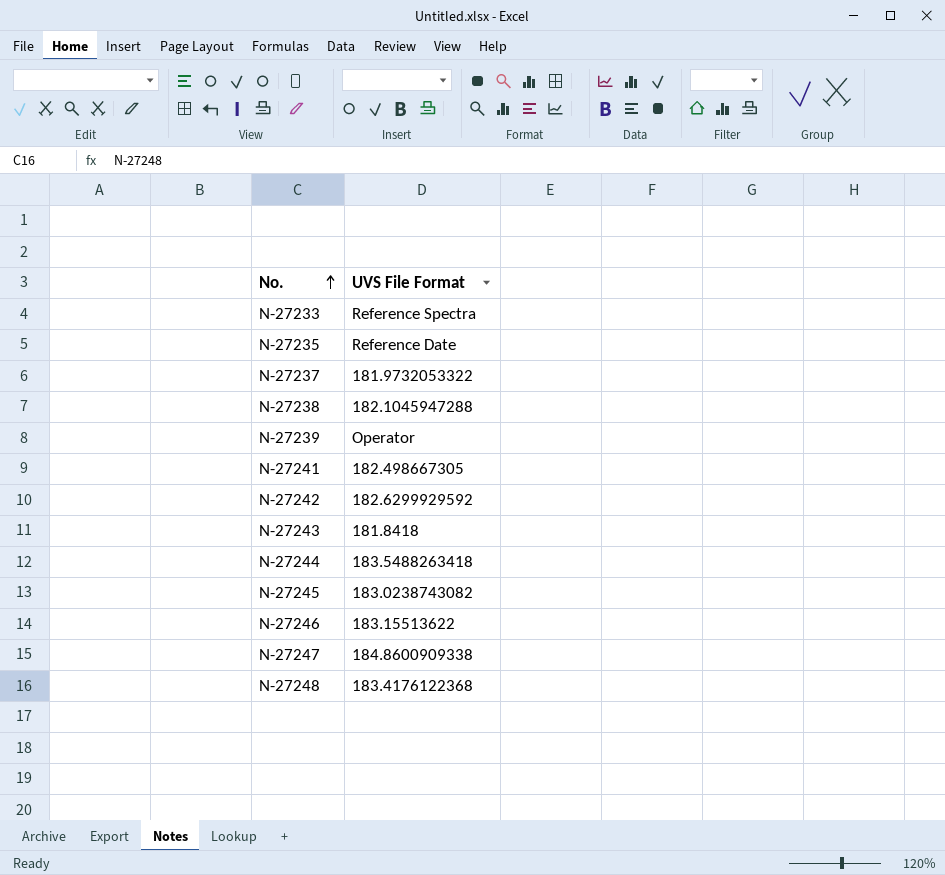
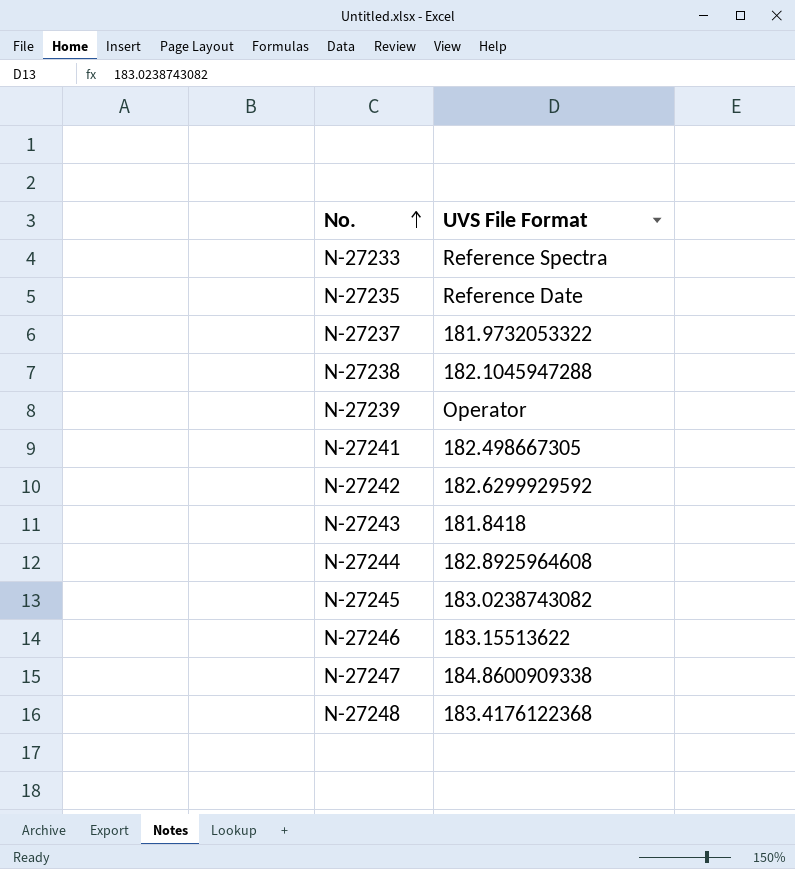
N-27244 | UVS File Format: 183.5488263418 -> 182.8925964608

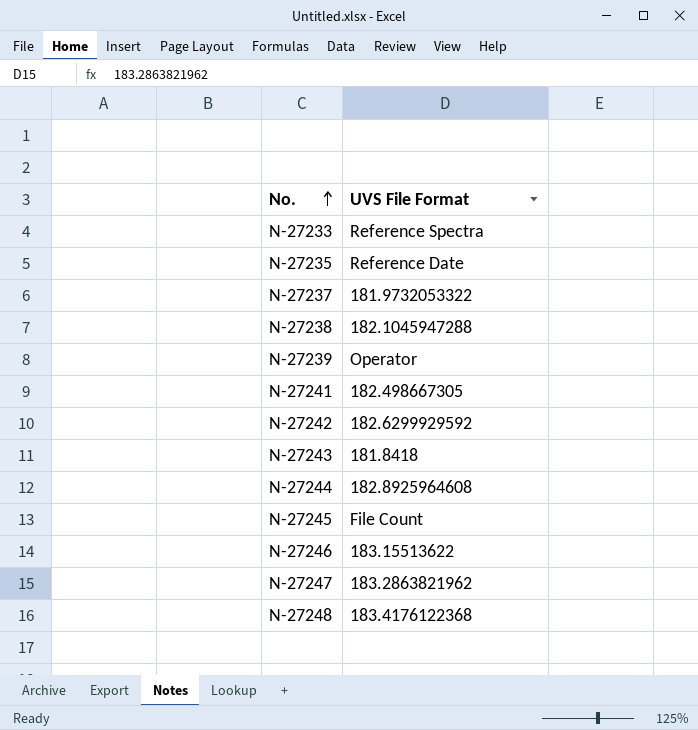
N-27245 | UVS File Format: 183.0238743082 -> File Count
N-27247 | UVS File Format: 184.8600909338 -> 183.2863821962

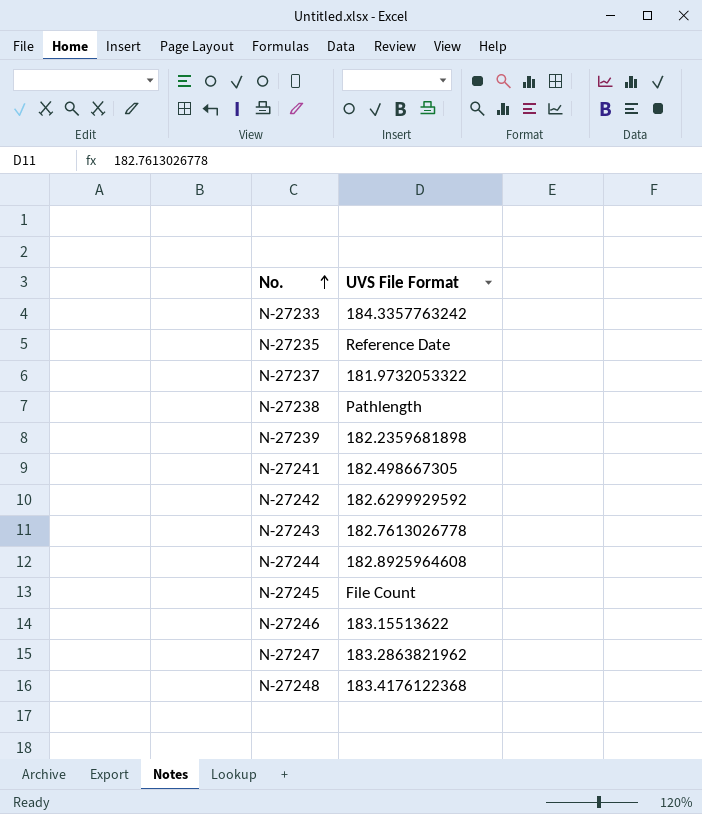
N-27233 | UVS File Format: Reference Spectra -> 184.3357763242
N-27238 | UVS File Format: 182.1045947288 -> Pathlength
N-27239 | UVS File Format: Operator -> 182.2359681898
N-27243 | UVS File Format: 181.8418 -> 182.7613026778

